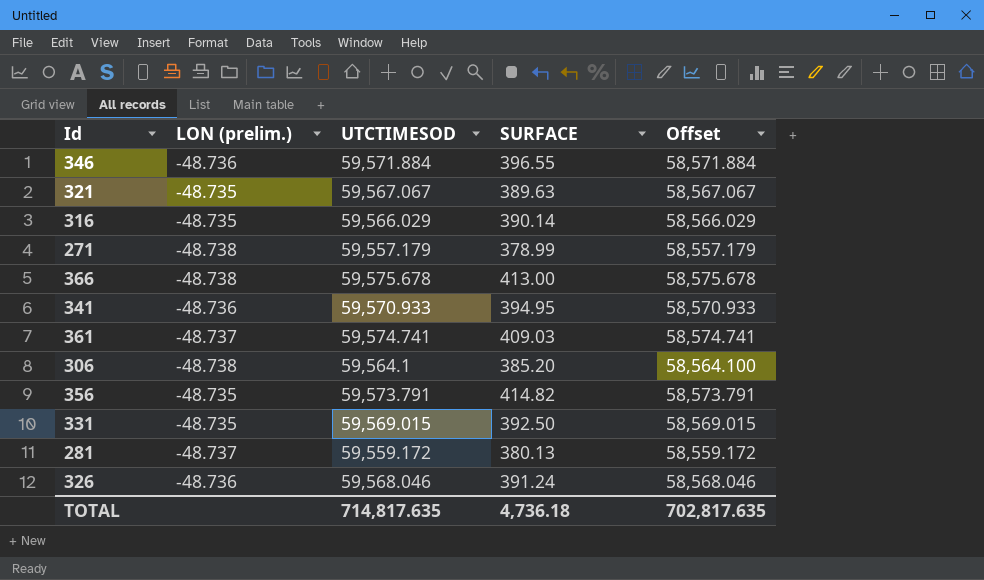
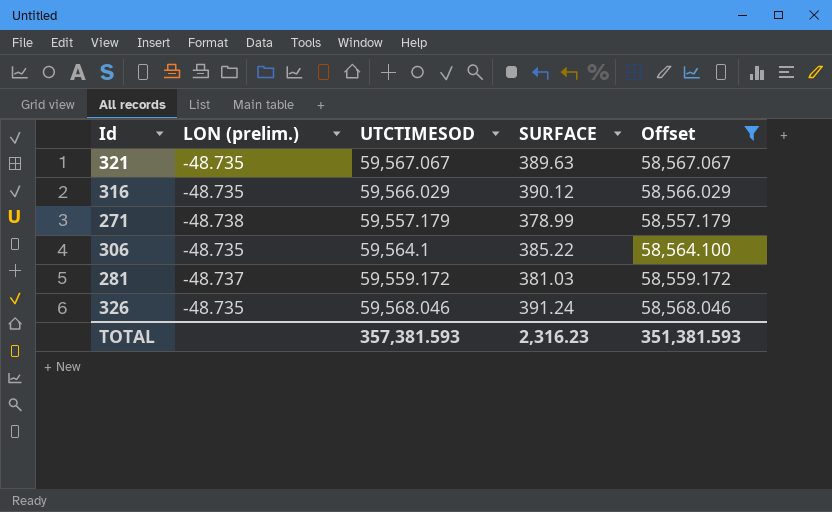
filter: none -> Offset <= 58,568.046
316 | SURFACE: 390.14 -> 390.12
306 | LON (prelim.): -48.738 -> -48.735
306 | SURFACE: 385.20 -> 385.22
281 | SURFACE: 380.13 -> 381.03
326 | LON (prelim.): -48.736 -> -48.735
TOTAL | UTCTIMESOD: 714,817.635 -> 357,381.593
TOTAL | SURFACE: 4,736.18 -> 2,316.23
TOTAL | Offset: 702,817.635 -> 351,381.593

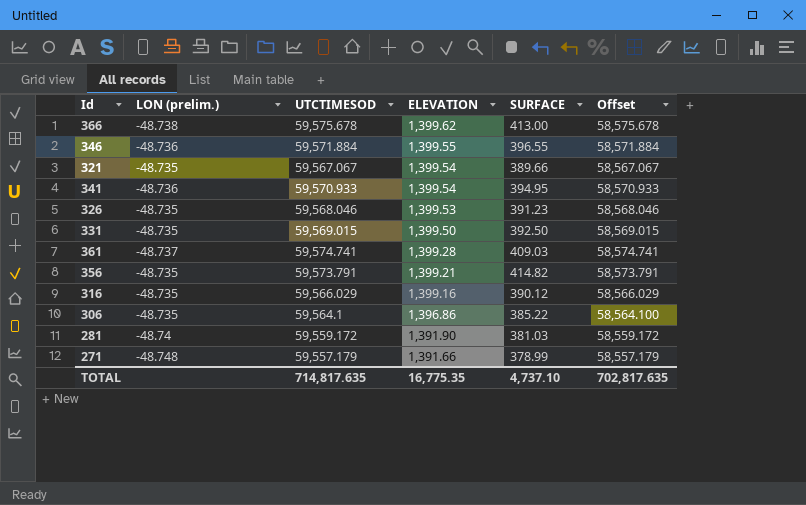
filter: Offset <= 58,568.046 -> none
row order: none -> ELEVATION descending
column ELEVATION | position: none -> 4
321 | SURFACE: 389.63 -> 389.66
326 | SURFACE: 391.24 -> 391.23
281 | LON (prelim.): -48.737 -> -48.74
271 | LON (prelim.): -48.738 -> -48.748
TOTAL | UTCTIMESOD: 357,381.593 -> 714,817.635
TOTAL | SURFACE: 2,316.23 -> 4,737.10
TOTAL | Offset: 351,381.593 -> 702,817.635

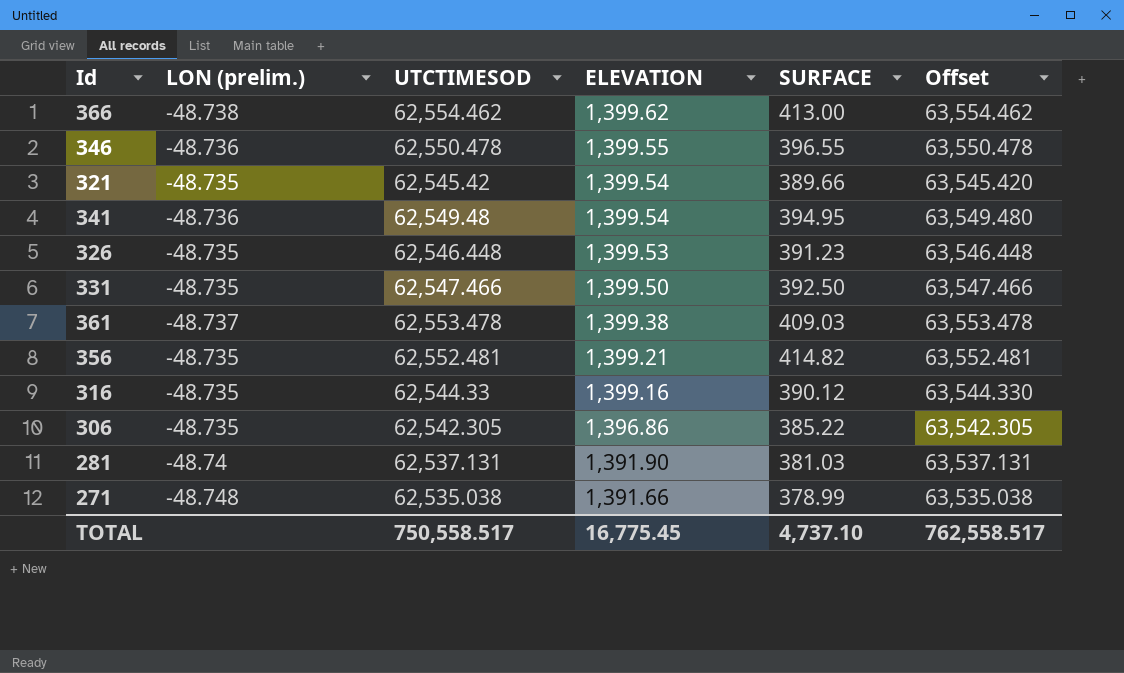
column Offset | formula: [UTCTIMESOD] - 1000 -> [UTCTIMESOD] + 1000
366 | UTCTIMESOD: 59,575.678 -> 62,554.462
346 | UTCTIMESOD: 59,571.884 -> 62,550.478
321 | UTCTIMESOD: 59,567.067 -> 62,545.42
341 | UTCTIMESOD: 59,570.933 -> 62,549.48
326 | UTCTIMESOD: 59,568.046 -> 62,546.448
331 | UTCTIMESOD: 59,569.015 -> 62,547.466
361 | UTCTIMESOD: 59,574.741 -> 62,553.478
361 | ELEVATION: 1,399.28 -> 1,399.38
356 | UTCTIMESOD: 59,573.791 -> 62,552.481
316 | UTCTIMESOD: 59,566.029 -> 62,544.33
306 | UTCTIMESOD: 59,564.1 -> 62,542.305
281 | UTCTIMESOD: 59,559.172 -> 62,537.131
271 | UTCTIMESOD: 59,557.179 -> 62,535.038
TOTAL | UTCTIMESOD: 714,817.635 -> 750,558.517
TOTAL | ELEVATION: 16,775.35 -> 16,775.45
TOTAL | Offset: 702,817.635 -> 762,558.517

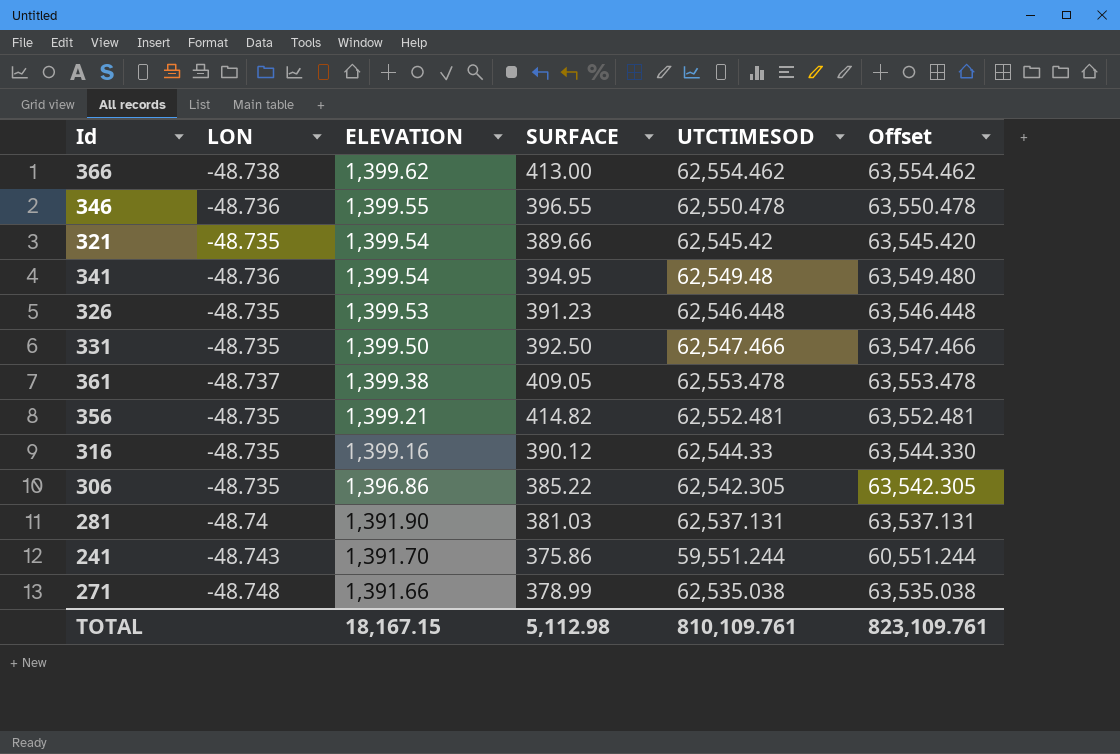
column name: LON (prelim.) -> LON
column UTCTIMESOD | position: 3 -> 5
361 | SURFACE: 409.03 -> 409.05
row 241: none -> -48.743 | 1,391.70 | 375.86 | 59,551.244 | 60,551.244
TOTAL | ELEVATION: 16,775.45 -> 18,167.15
TOTAL | SURFACE: 4,737.10 -> 5,112.98
TOTAL | UTCTIMESOD: 750,558.517 -> 810,109.761
TOTAL | Offset: 762,558.517 -> 823,109.761

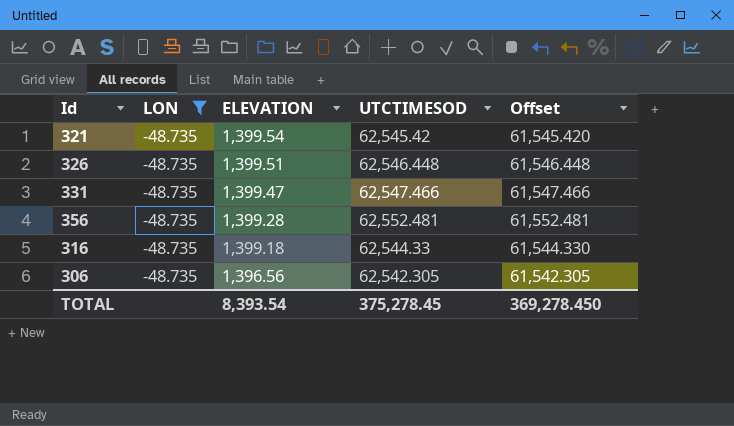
filter: none -> LON = -48.735
column SURFACE | position: 4 -> none
column Offset | formula: [UTCTIMESOD] + 1000 -> [UTCTIMESOD] - 1000
326 | ELEVATION: 1,399.53 -> 1,399.51
331 | ELEVATION: 1,399.50 -> 1,399.47
356 | ELEVATION: 1,399.21 -> 1,399.28
316 | ELEVATION: 1,399.16 -> 1,399.18
306 | ELEVATION: 1,396.86 -> 1,396.56
TOTAL | ELEVATION: 18,167.15 -> 8,393.54
TOTAL | UTCTIMESOD: 810,109.761 -> 375,278.45
TOTAL | Offset: 823,109.761 -> 369,278.450

